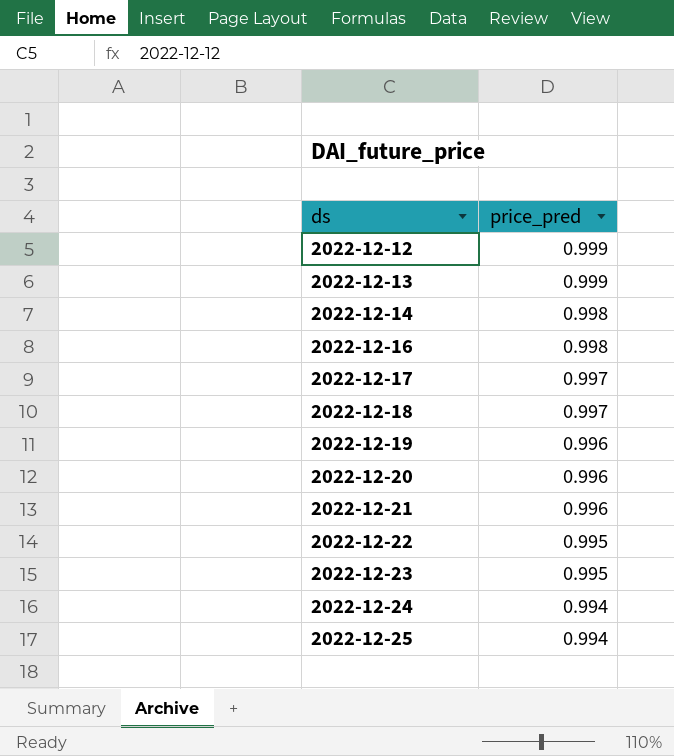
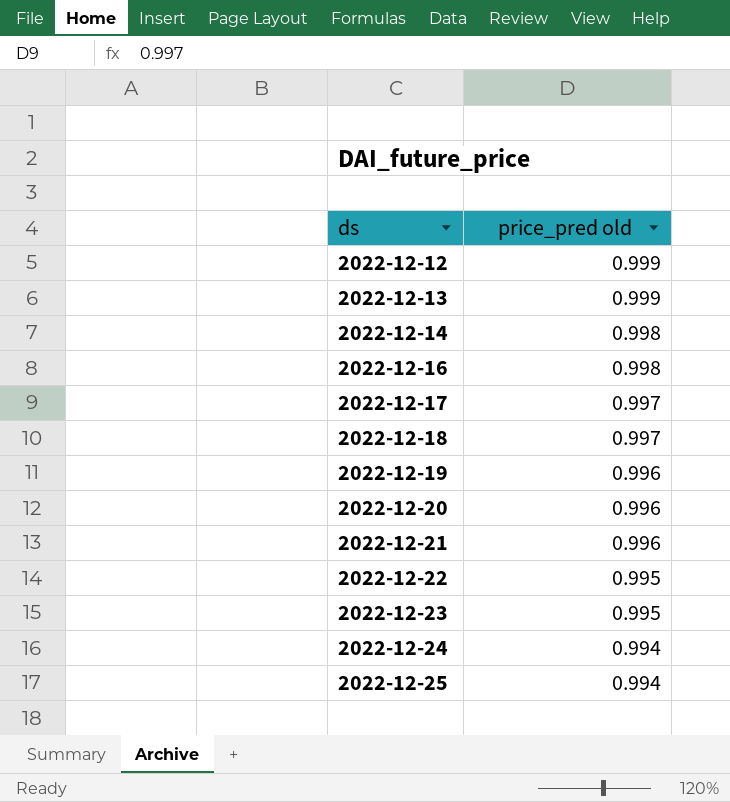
column name: price_pred -> price_pred old

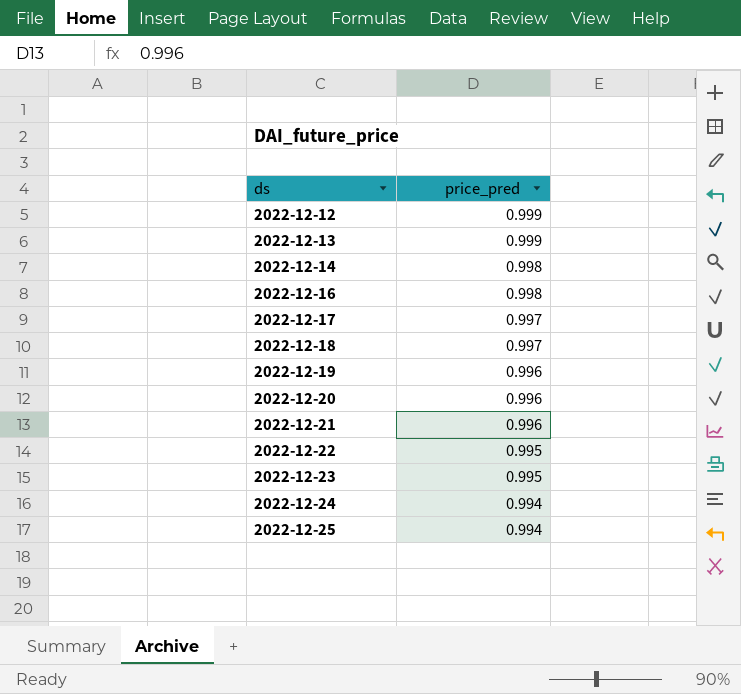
column name: price_pred old -> price_pred

